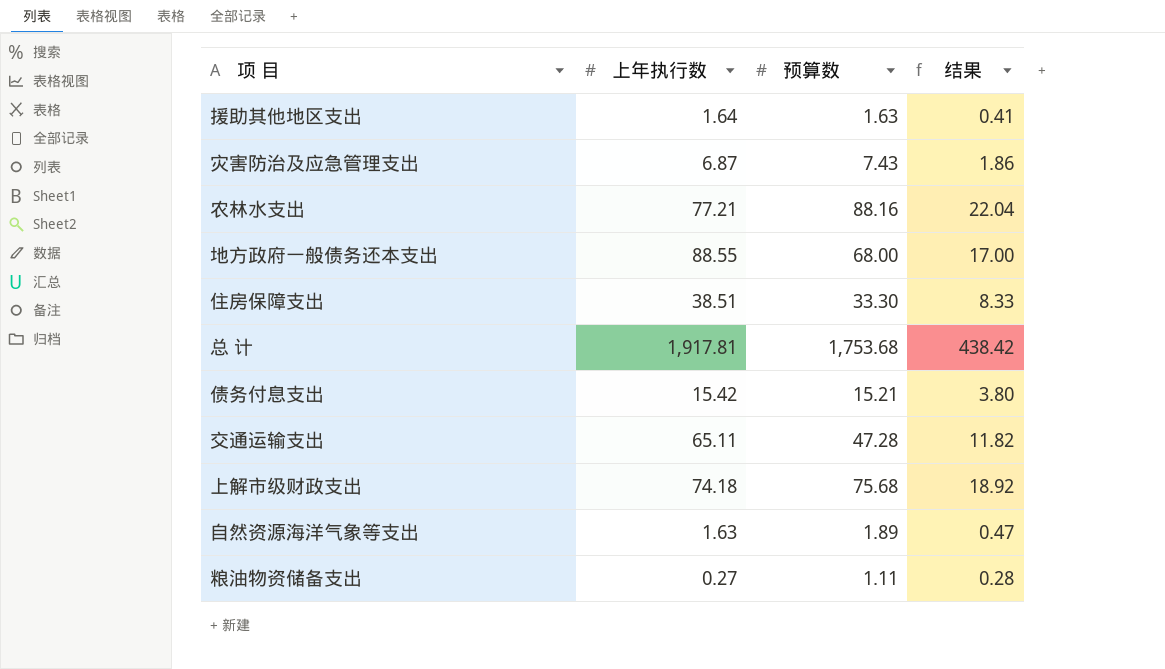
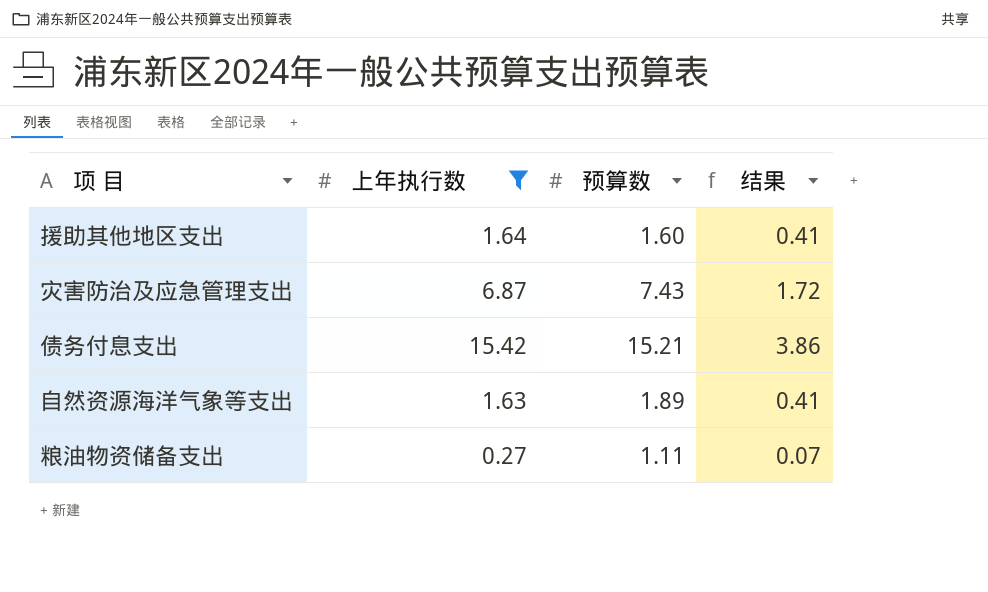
filter: none -> 上年执行数 <= 15.42
column 结果 | formula: [预算数] * 0.25 -> [上年执行数] * 0.25
援助其他地区支出 | 预算数: 1.63 -> 1.60

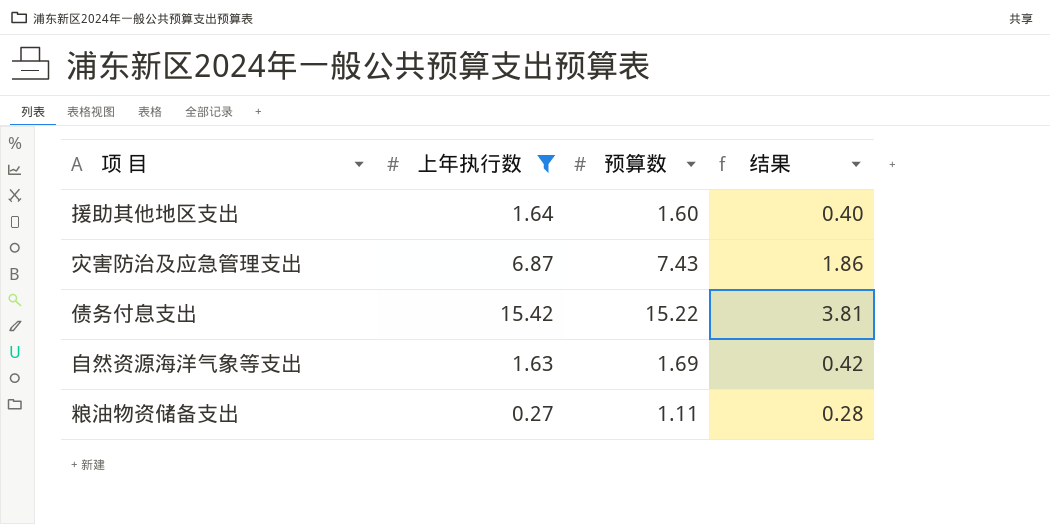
column 结果 | formula: [上年执行数] * 0.25 -> [预算数] * 0.25
债务付息支出 | 预算数: 15.21 -> 15.22
自然资源海洋气象等支出 | 预算数: 1.89 -> 1.69

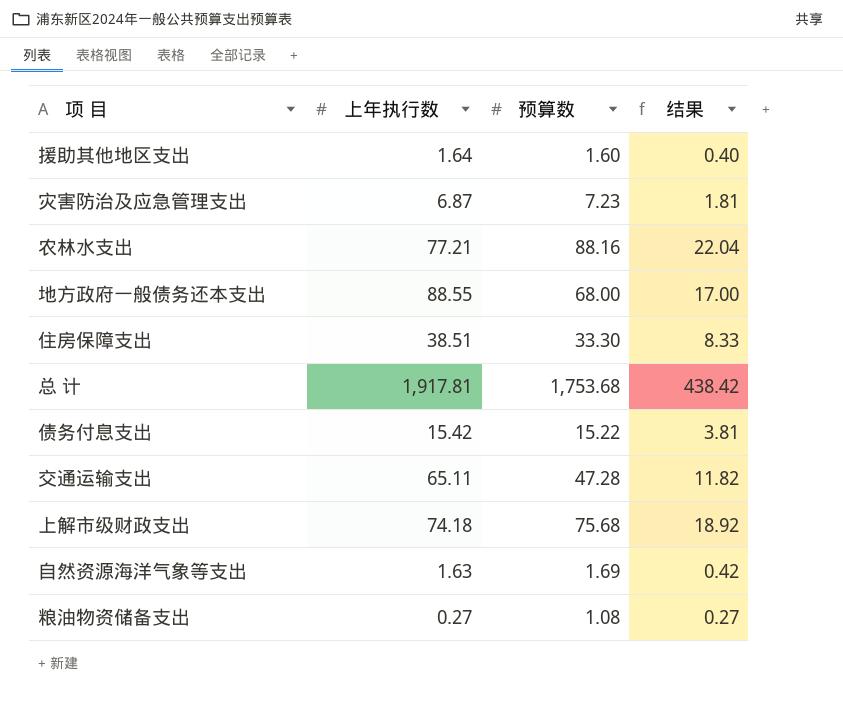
filter: 上年执行数 <= 15.42 -> none
灾害防治及应急管理支出 | 预算数: 7.43 -> 7.23
灾害防治及应急管理支出 | 结果: 1.86 -> 1.81
粮油物资储备支出 | 预算数: 1.11 -> 1.08
粮油物资储备支出 | 结果: 0.28 -> 0.27

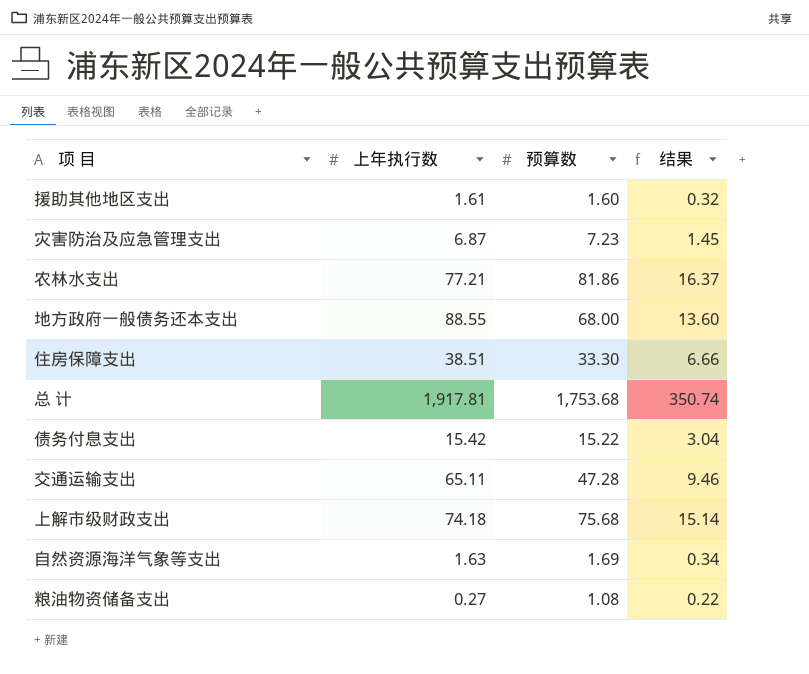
column 结果 | formula: [预算数] * 0.25 -> [预算数] * 0.2
援助其他地区支出 | 上年执行数: 1.64 -> 1.61
农林水支出 | 预算数: 88.16 -> 81.86

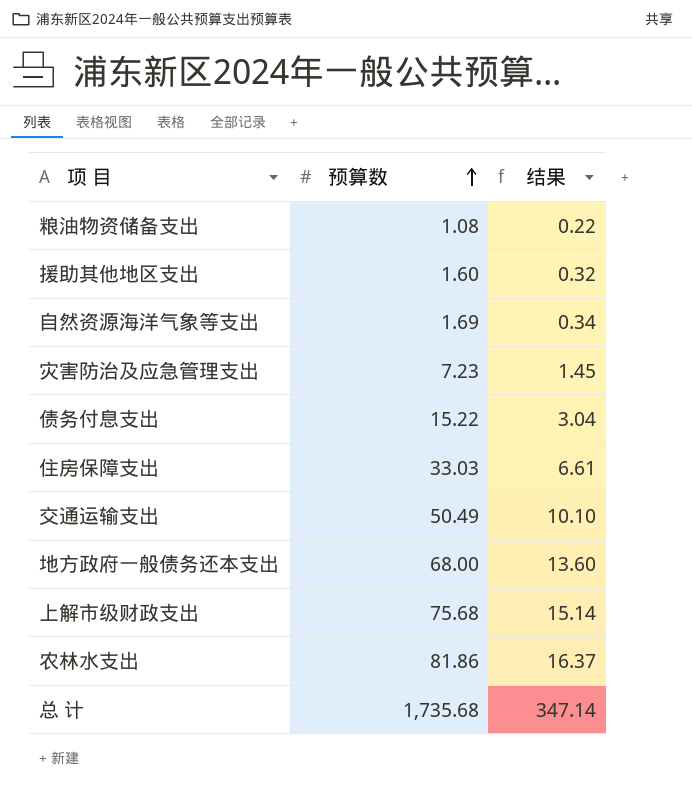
row order: none -> 预算数 ascending
column 上年执行数 | position: 2 -> none
住房保障支出 | 预算数: 33.30 -> 33.03
住房保障支出 | 结果: 6.66 -> 6.61
交通运输支出 | 预算数: 47.28 -> 50.49
交通运输支出 | 结果: 9.46 -> 10.10
总 计 | 预算数: 1,753.68 -> 1,735.68
总 计 | 结果: 350.74 -> 347.14

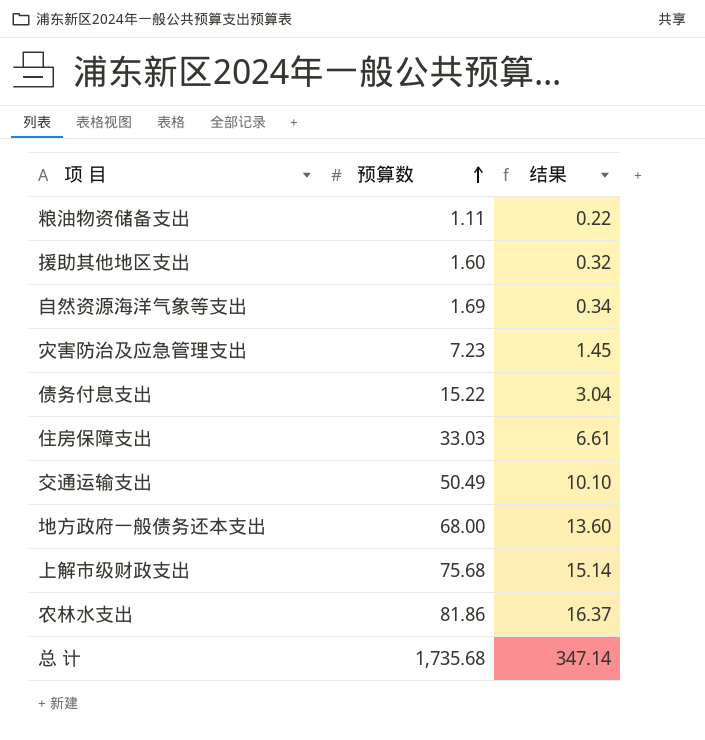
粮油物资储备支出 | 预算数: 1.08 -> 1.11

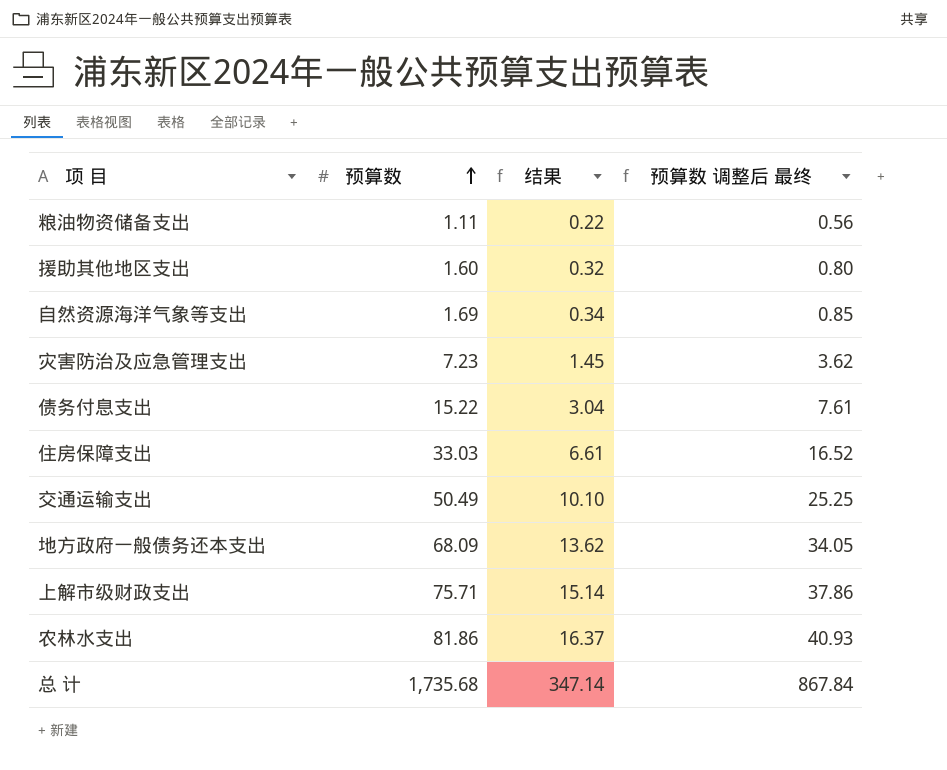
column 预算数 调整后 最终 | formula: none -> [预算数] * 0.5
地方政府一般债务还本支出 | 预算数: 68.00 -> 68.09
地方政府一般债务还本支出 | 结果: 13.60 -> 13.62
上解市级财政支出 | 预算数: 75.68 -> 75.71

